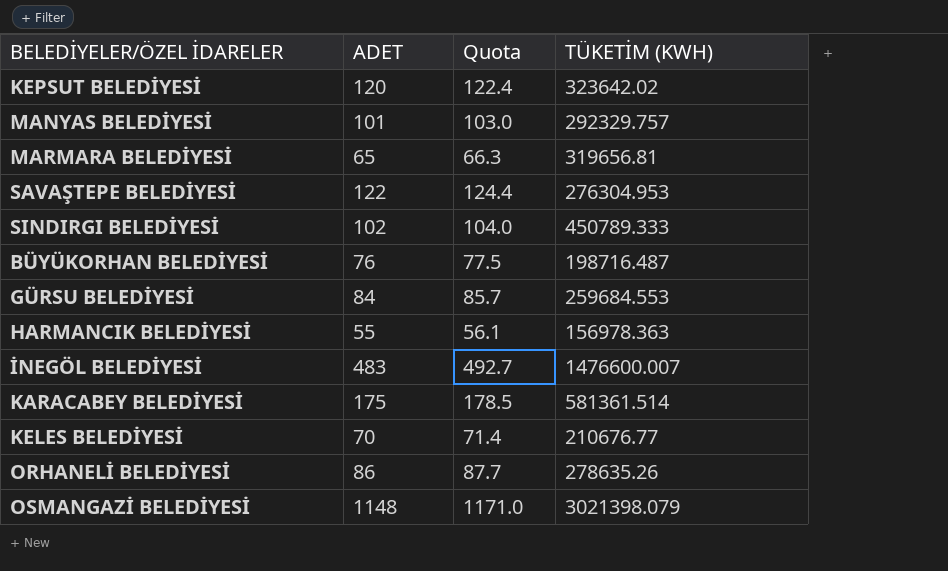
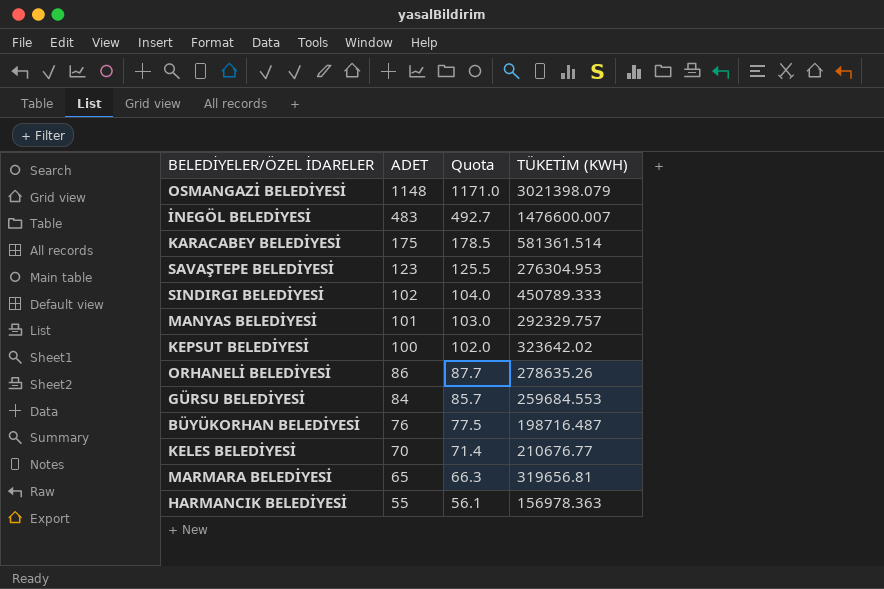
row order: none -> ADET descending
SAVAŞTEPE BELEDİYESİ | ADET: 122 -> 123
SAVAŞTEPE BELEDİYESİ | Quota: 124.4 -> 125.5
KEPSUT BELEDİYESİ | ADET: 120 -> 100
KEPSUT BELEDİYESİ | Quota: 122.4 -> 102.0

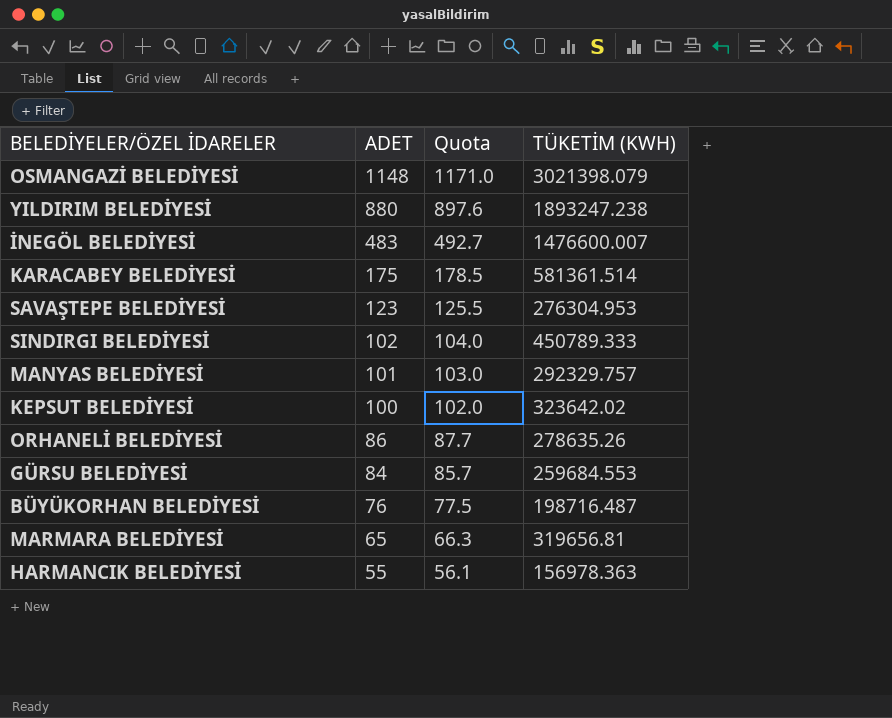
row KELES BELEDİYESİ: 70 | 71.4 | 210676.77 -> none
row YILDIRIM BELEDİYESİ: none -> 880 | 897.6 | 1893247.238

